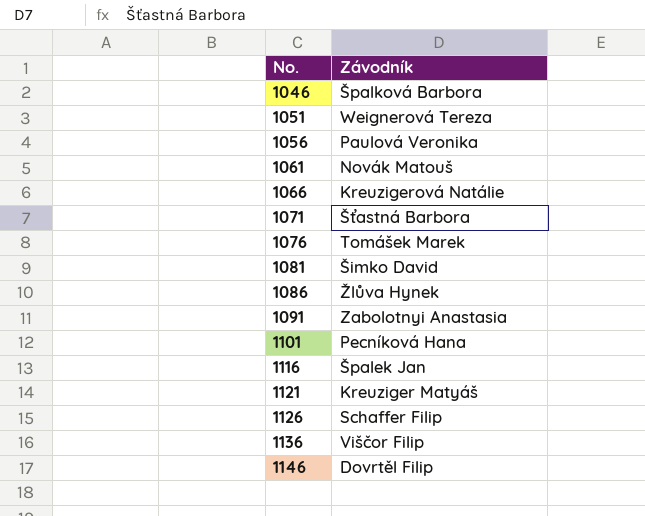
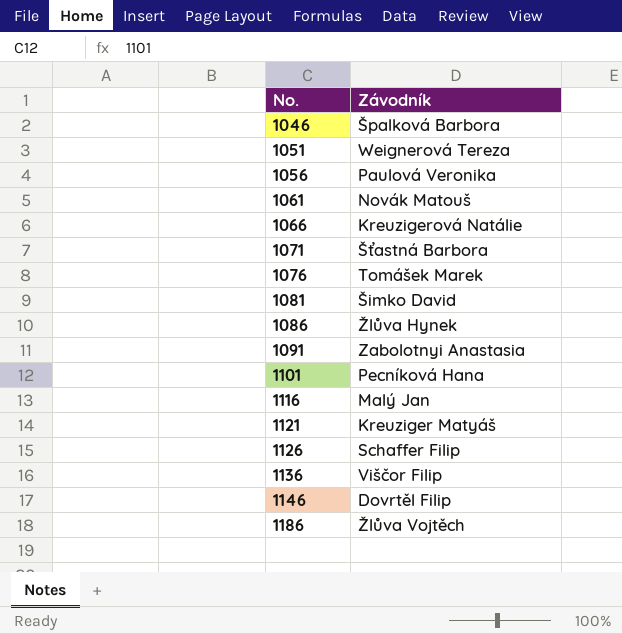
1116 | Závodník: Špalek Jan -> Malý Jan
row 1186: none -> Žlůva Vojtěch

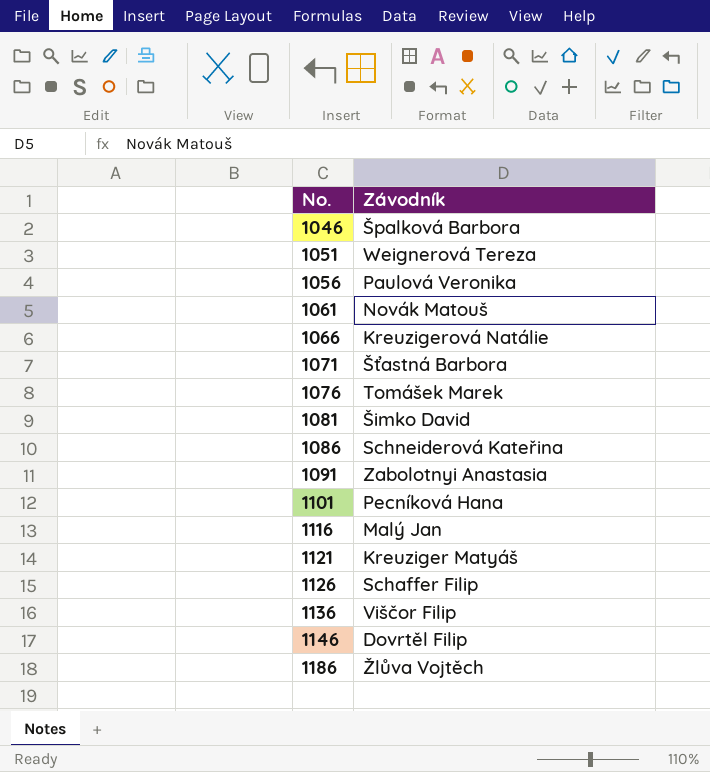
1086 | Závodník: Žlůva Hynek -> Schneiderová Kateřina

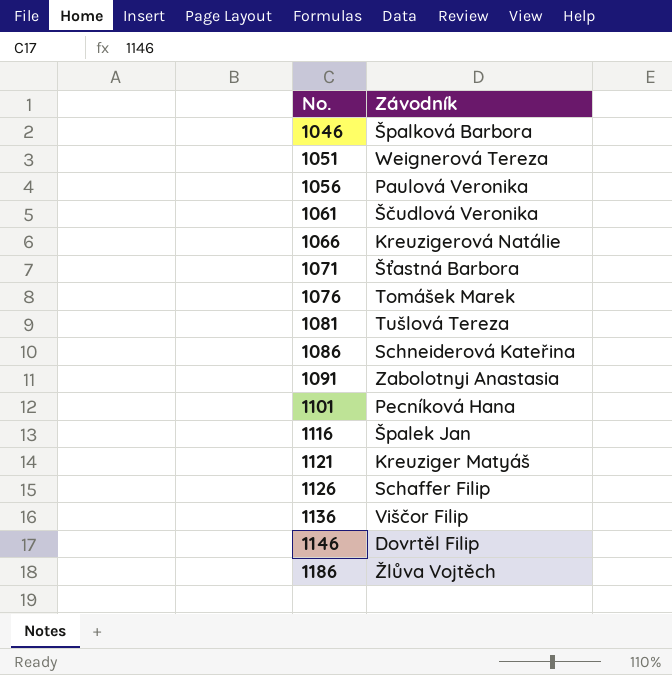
1061 | Závodník: Novák Matouš -> Ščudlová Veronika
1081 | Závodník: Šimko David -> Tušlová Tereza
1116 | Závodník: Malý Jan -> Špalek Jan

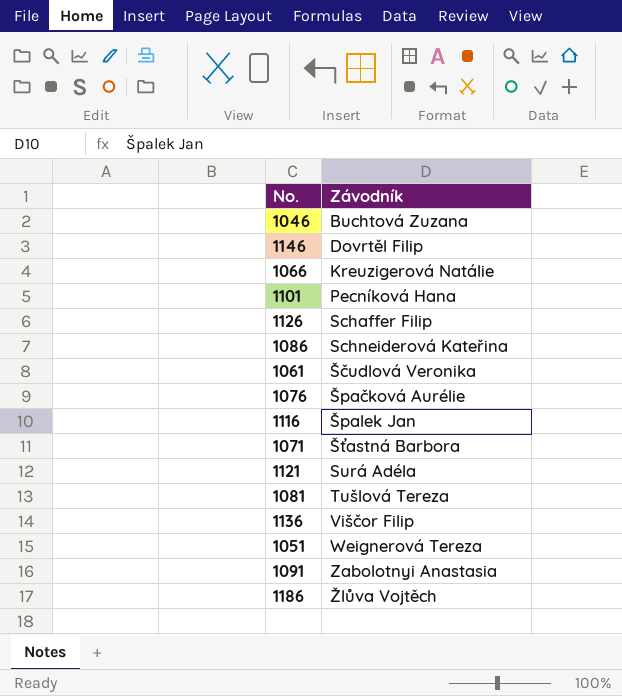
row order: No. ascending -> Závodník ascending
row 1056: Paulová Veronika -> none
1046 | Závodník: Špalková Barbora -> Buchtová Zuzana
1076 | Závodník: Tomášek Marek -> Špačková Aurélie
1121 | Závodník: Kreuziger Matyáš -> Surá Adéla

